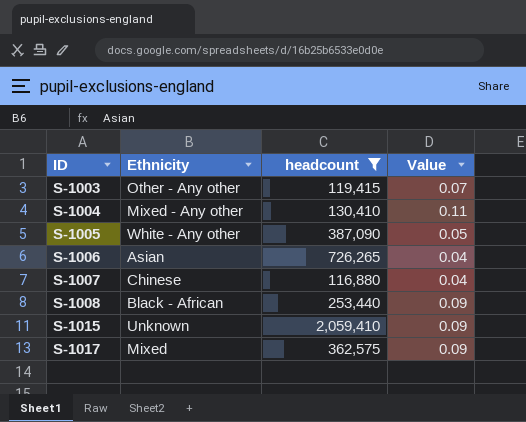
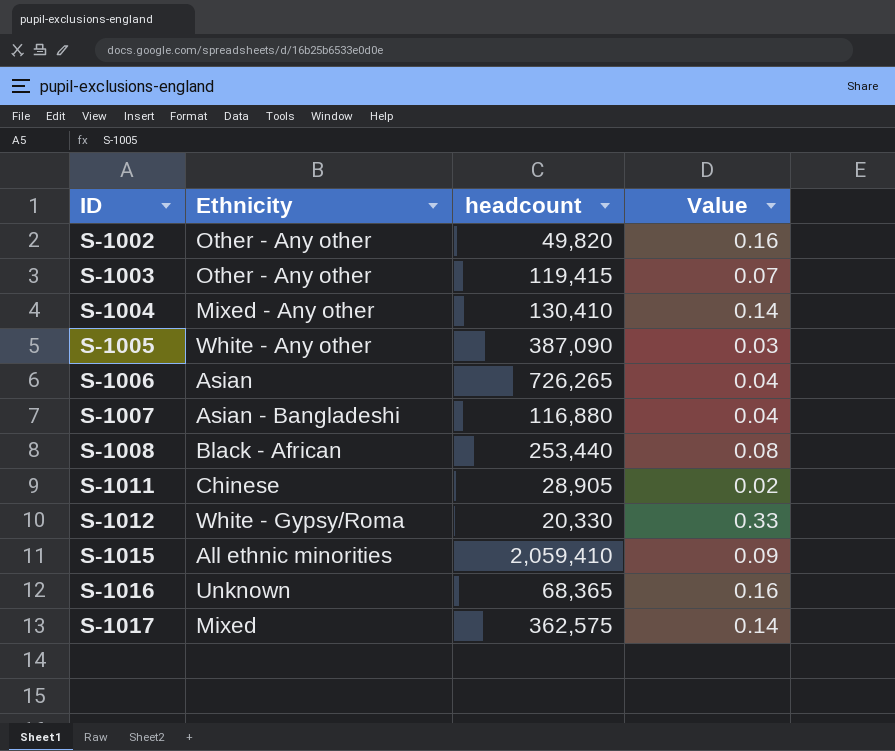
filter: headcount >= 116,880 -> none
S-1004 | Value: 0.11 -> 0.14
S-1005 | Value: 0.05 -> 0.03
S-1007 | Ethnicity: Chinese -> Asian - Bangladeshi
S-1008 | Value: 0.09 -> 0.08
S-1015 | Ethnicity: Unknown -> All ethnic minorities
S-1017 | Value: 0.09 -> 0.14

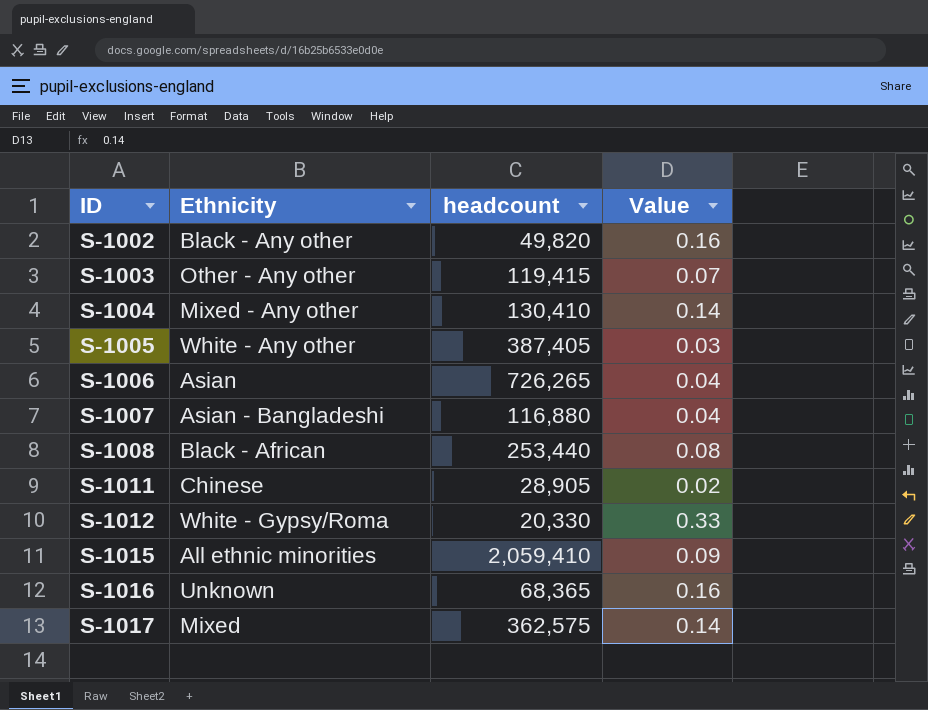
S-1002 | Ethnicity: Other - Any other -> Black - Any other
S-1005 | headcount: 387,090 -> 387,405

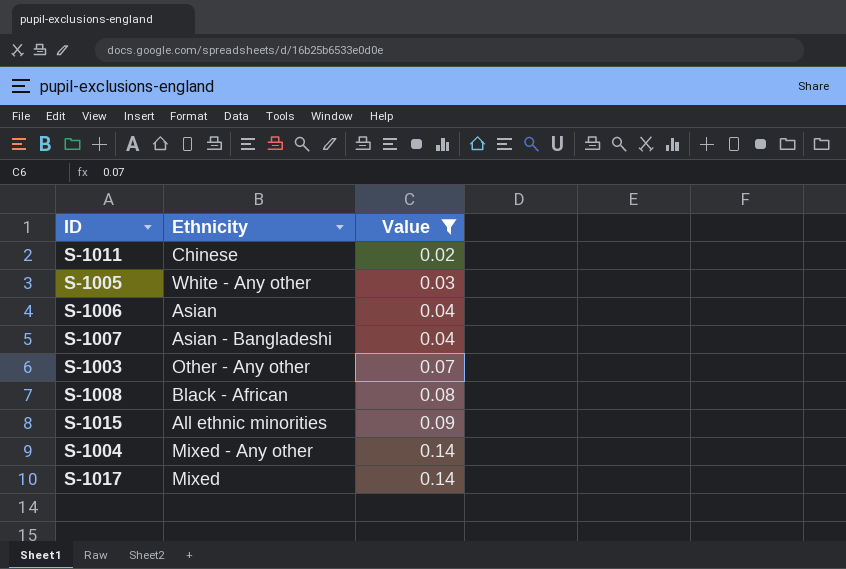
filter: none -> Value <= 0.14
row order: ID ascending -> Value ascending
column headcount | position: 3 -> none

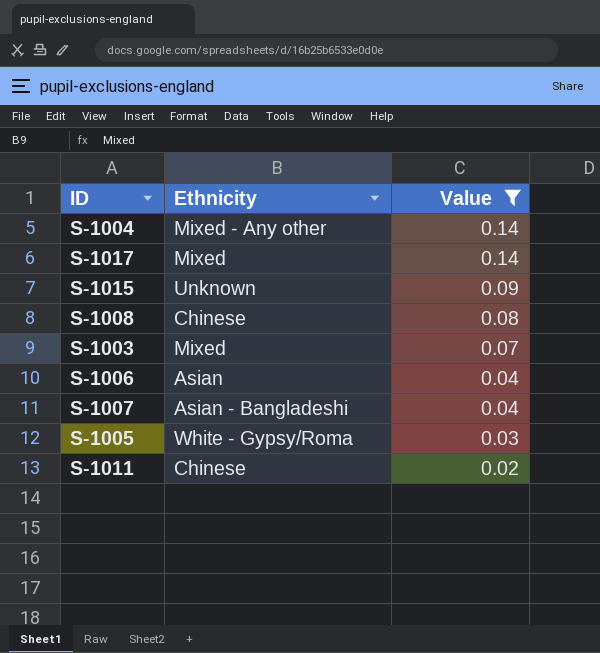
row order: Value ascending -> Value descending
S-1015 | Ethnicity: All ethnic minorities -> Unknown
S-1008 | Ethnicity: Black - African -> Chinese
S-1003 | Ethnicity: Other - Any other -> Mixed
S-1005 | Ethnicity: White - Any other -> White - Gypsy/Roma

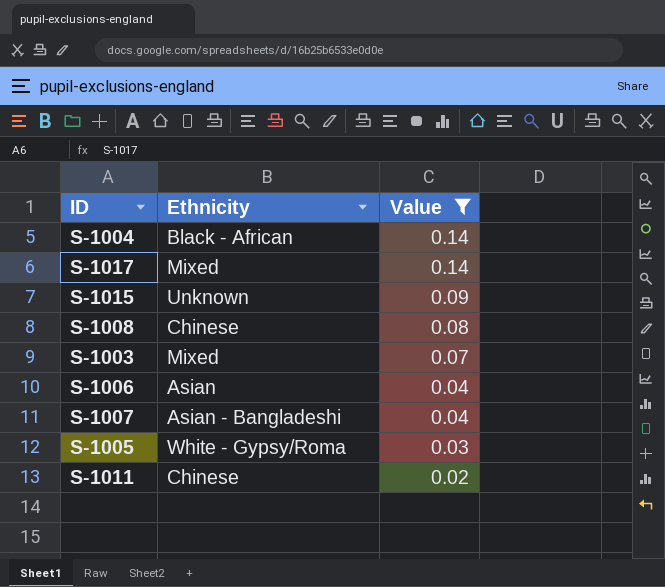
S-1004 | Ethnicity: Mixed - Any other -> Black - African

